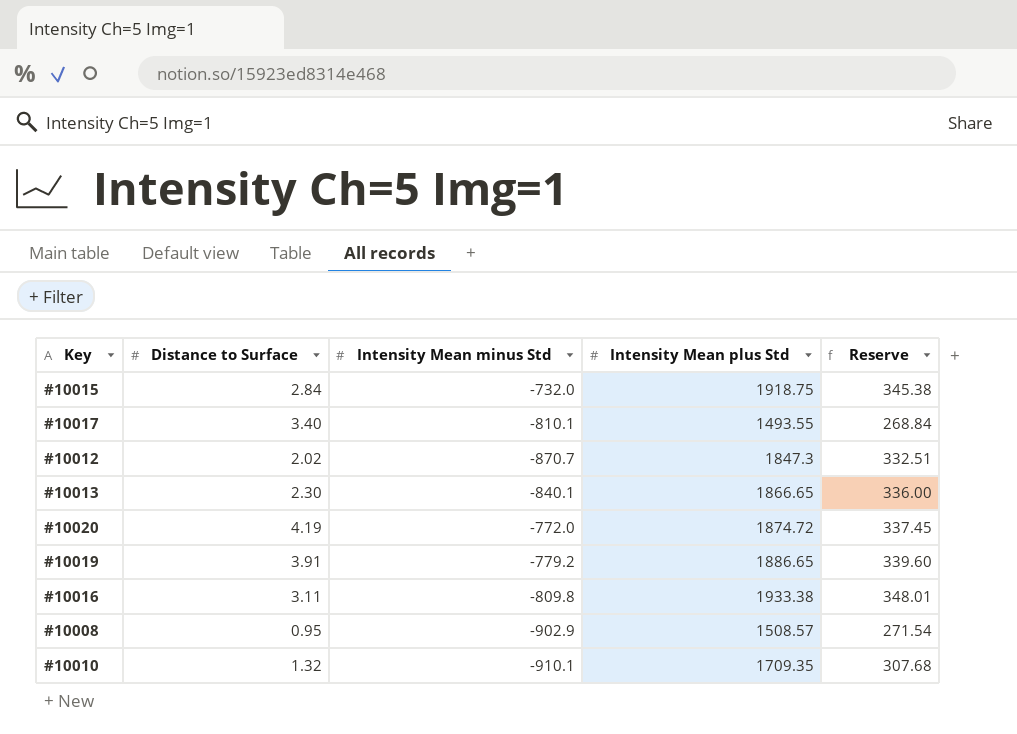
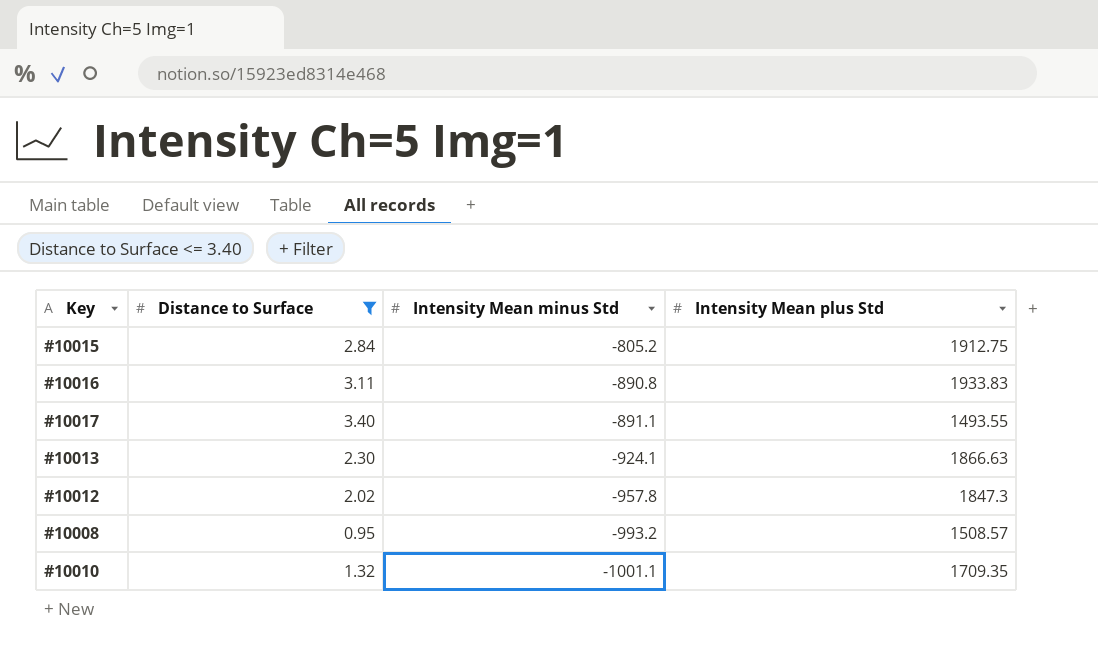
filter: none -> Distance to Surface <= 3.40
row order: none -> Intensity Mean minus Std descending
column Reserve | formula: [Intensity Mean plus Std] * 0.18 -> none
#10015 | Intensity Mean minus Std: -732.0 -> -805.2
#10015 | Intensity Mean plus Std: 1918.75 -> 1912.75
#10016 | Intensity Mean minus Std: -809.8 -> -890.8
#10016 | Intensity Mean plus Std: 1933.38 -> 1933.83
#10017 | Intensity Mean minus Std: -810.1 -> -891.1
#10013 | Intensity Mean minus Std: -840.1 -> -924.1
#10013 | Intensity Mean plus Std: 1866.65 -> 1866.63
#10012 | Intensity Mean minus Std: -870.7 -> -957.8
#10008 | Intensity Mean minus Std: -902.9 -> -993.2
#10010 | Intensity Mean minus Std: -910.1 -> -1001.1

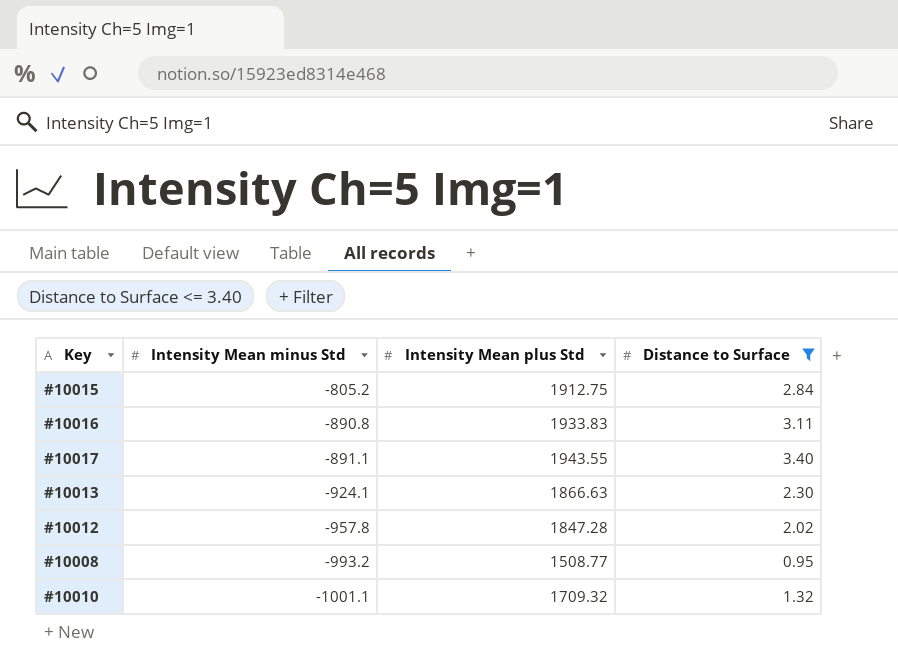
column Distance to Surface | position: 2 -> 4
#10017 | Intensity Mean plus Std: 1493.55 -> 1943.55
#10012 | Intensity Mean plus Std: 1847.3 -> 1847.28
#10008 | Intensity Mean plus Std: 1508.57 -> 1508.77
#10010 | Intensity Mean plus Std: 1709.35 -> 1709.32

